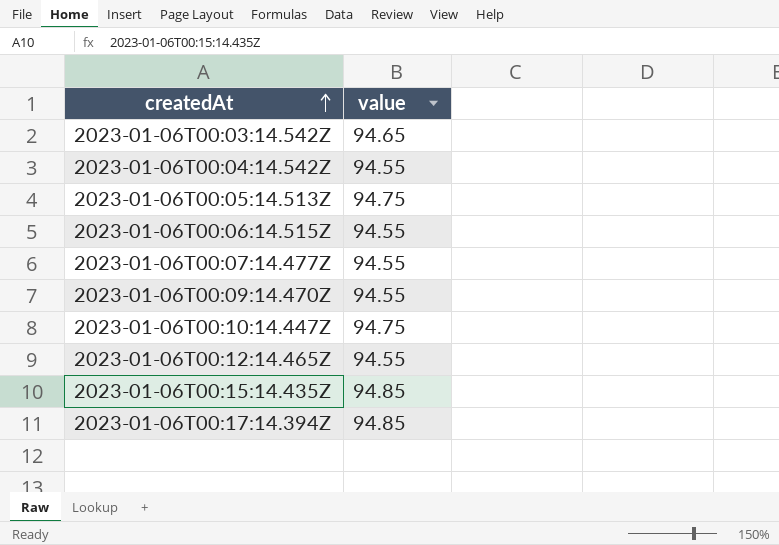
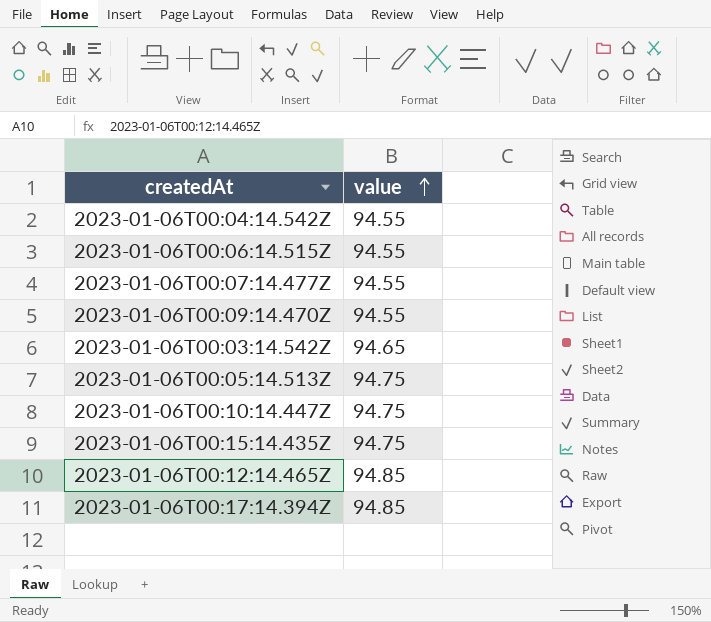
row order: createdAt ascending -> value ascending
2023-01-06T00:15:14.435Z | value: 94.85 -> 94.75
2023-01-06T00:12:14.465Z | value: 94.55 -> 94.85

